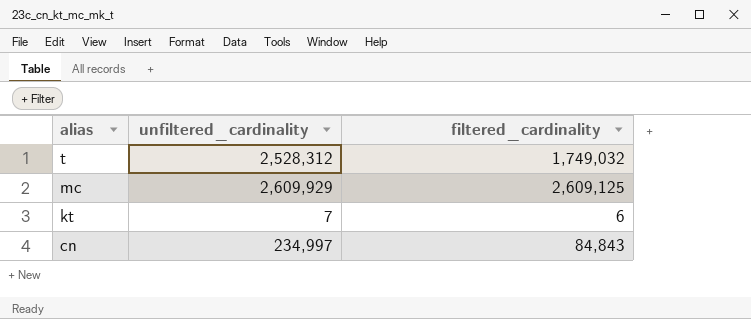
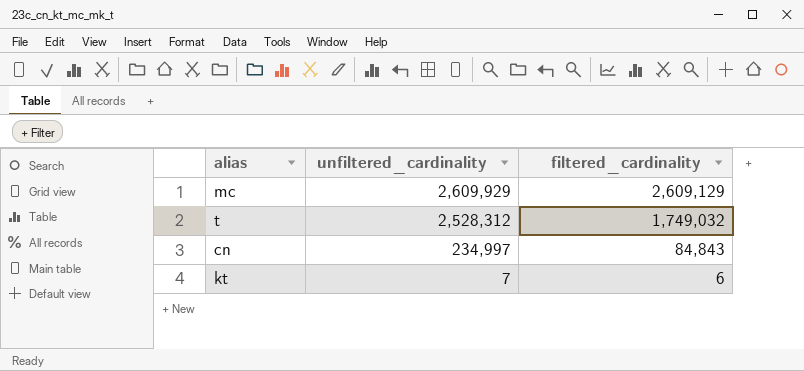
row order: alias descending -> unfiltered_cardinality descending
mc | filtered_cardinality: 2,609,125 -> 2,609,129

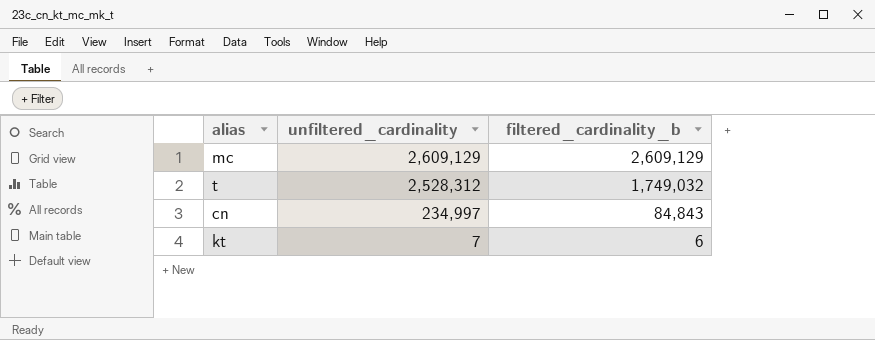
column name: filtered_cardinality -> filtered_cardinality_b
mc | unfiltered_cardinality: 2,609,929 -> 2,609,129

